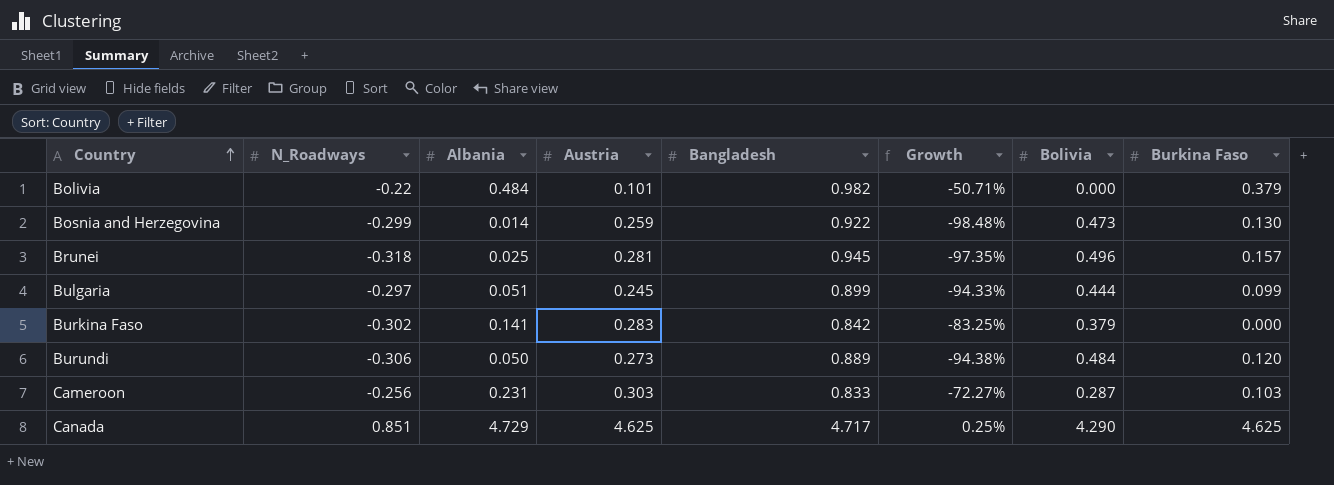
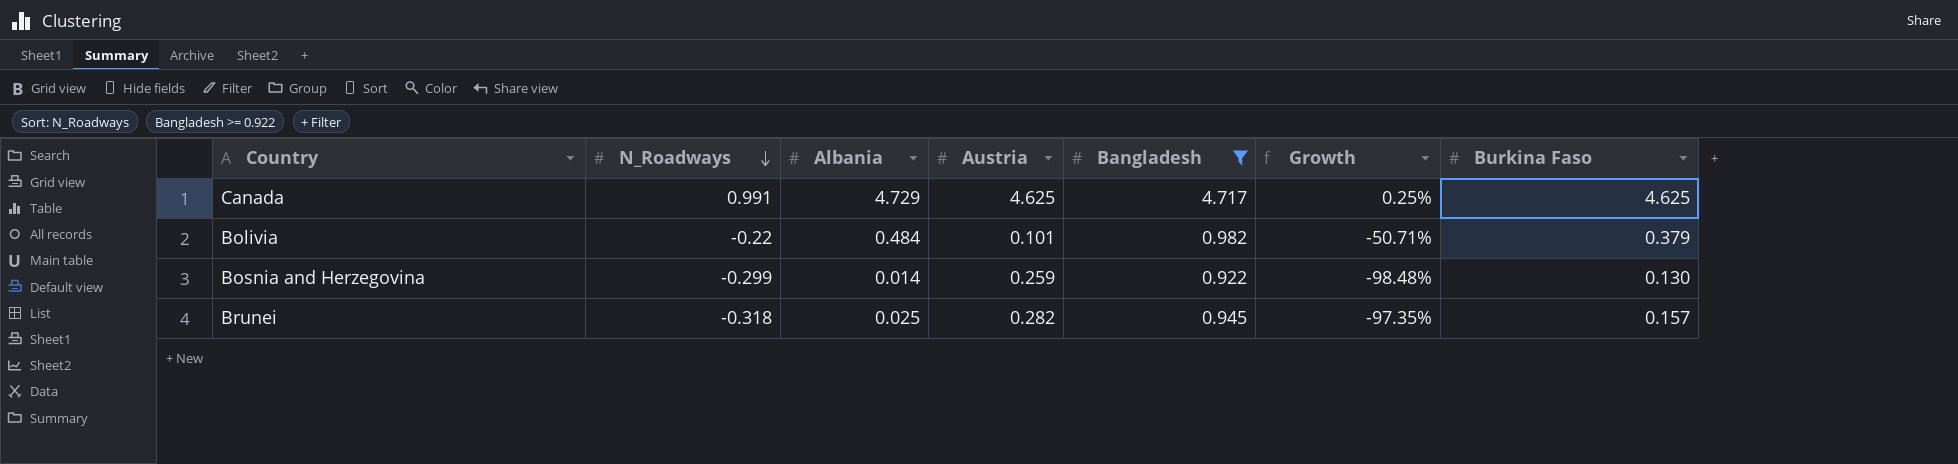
filter: none -> Bangladesh >= 0.922
row order: Country ascending -> N_Roadways descending
column Bolivia | position: 7 -> none
Canada | N_Roadways: 0.851 -> 0.991
Brunei | Austria: 0.281 -> 0.282

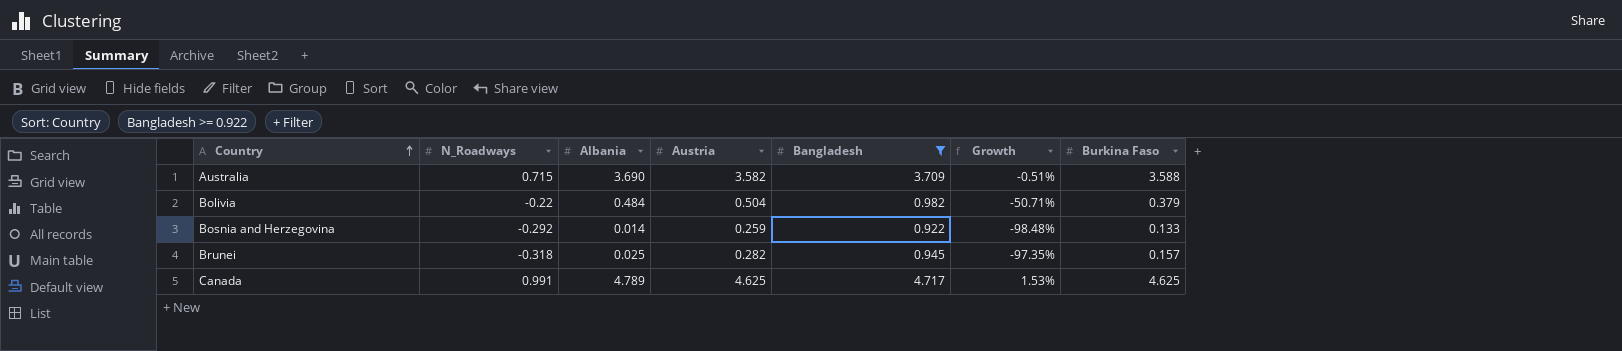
row order: N_Roadways descending -> Country ascending
row Australia: none -> 0.715 | 3.690 | 3.582 | 3.709 | -0.51% | 3.588
Bolivia | Austria: 0.101 -> 0.504
Bosnia and Herzegovina | N_Roadways: -0.299 -> -0.292
Bosnia and Herzegovina | Burkina Faso: 0.130 -> 0.133
Canada | Albania: 4.729 -> 4.789
Canada | Growth: 0.25% -> 1.53%

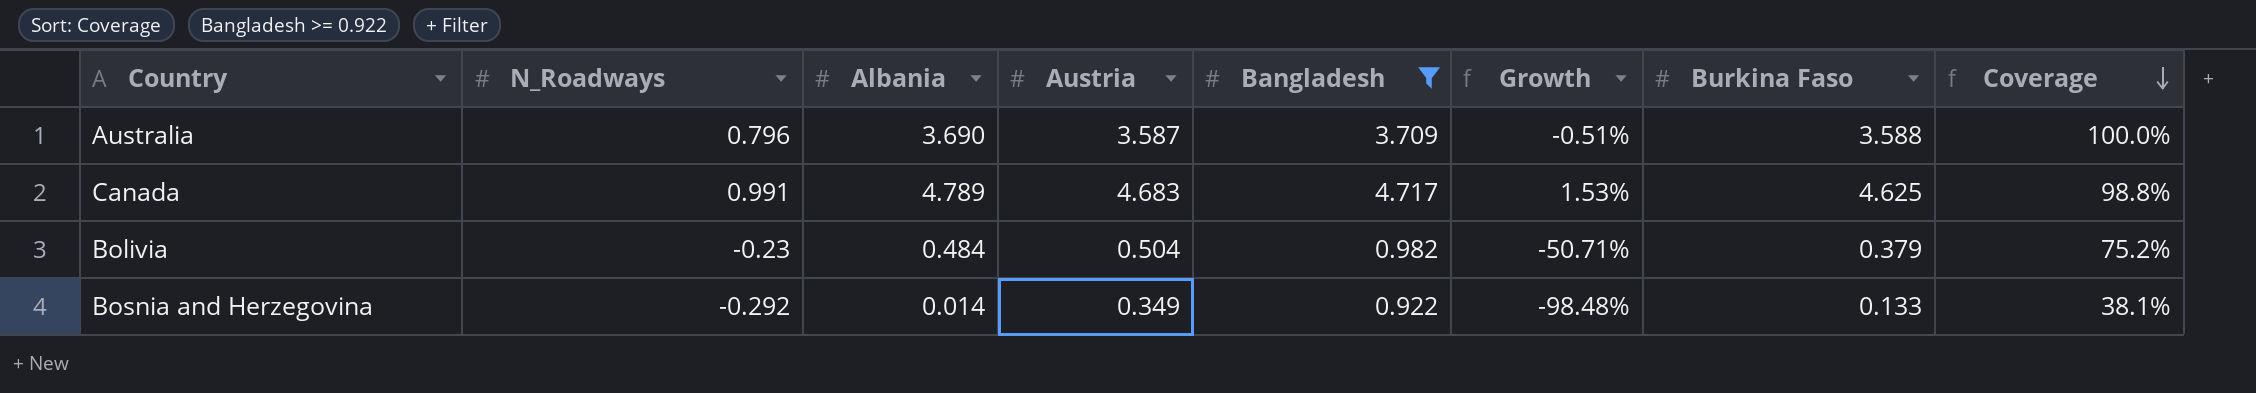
row order: Country ascending -> Coverage descending
column Coverage | formula: none -> [Burkina Faso] / [Austria]
row Brunei: -0.318 | 0.025 | 0.282 | 0.945 | -97.35% | 0.157 -> none
Australia | N_Roadways: 0.715 -> 0.796
Australia | Austria: 3.582 -> 3.587
Canada | Austria: 4.625 -> 4.683
Bolivia | N_Roadways: -0.22 -> -0.23
Bosnia and Herzegovina | Austria: 0.259 -> 0.349

